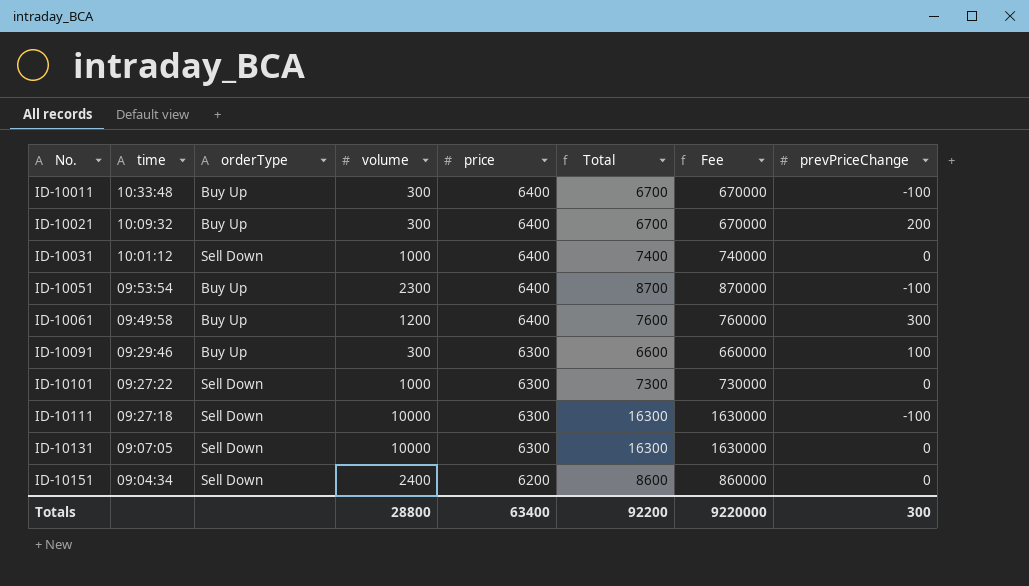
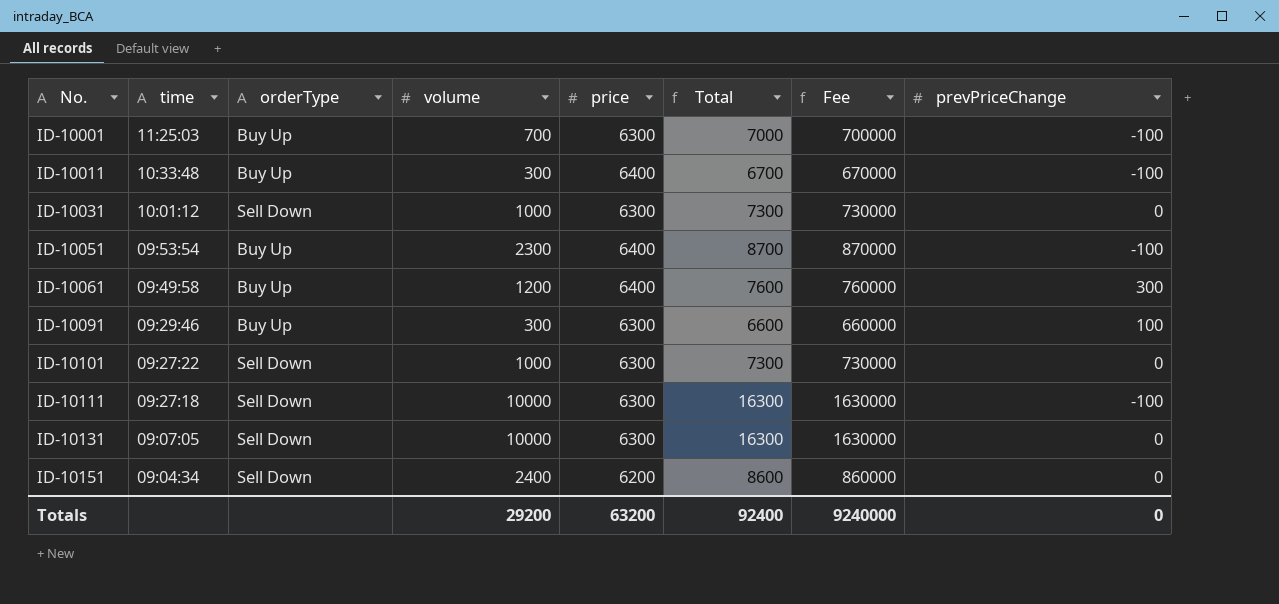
row ID-10021: 10:09:32 | Buy Up | 300 | 6400 | 6700 | 670000 | 200 -> none
row ID-10001: none -> 11:25:03 | Buy Up | 700 | 6300 | 7000 | 700000 | -100
ID-10031 | price: 6400 -> 6300
ID-10031 | Total: 7400 -> 7300
ID-10031 | Fee: 740000 -> 730000
Totals | volume: 28800 -> 29200
Totals | price: 63400 -> 63200
Totals | Total: 92200 -> 92400
Totals | Fee: 9220000 -> 9240000
Totals | prevPriceChange: 300 -> 0

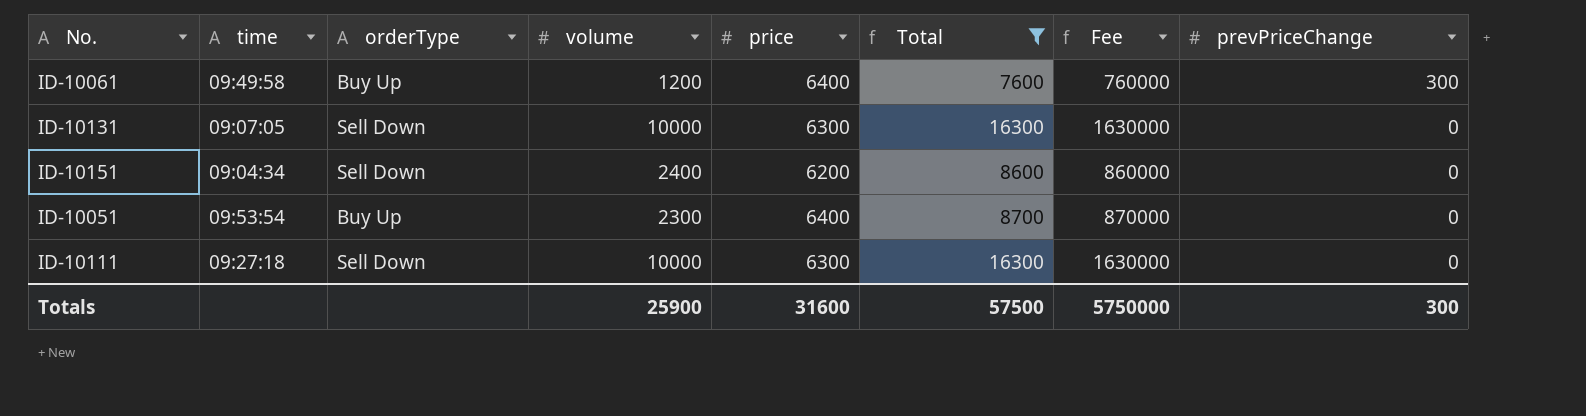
filter: none -> Total >= 7600
row order: No. ascending -> prevPriceChange descending
ID-10051 | prevPriceChange: -100 -> 0
ID-10111 | prevPriceChange: -100 -> 0
Totals | volume: 29200 -> 25900
Totals | price: 63200 -> 31600
Totals | Total: 92400 -> 57500
Totals | Fee: 9240000 -> 5750000
Totals | prevPriceChange: 0 -> 300

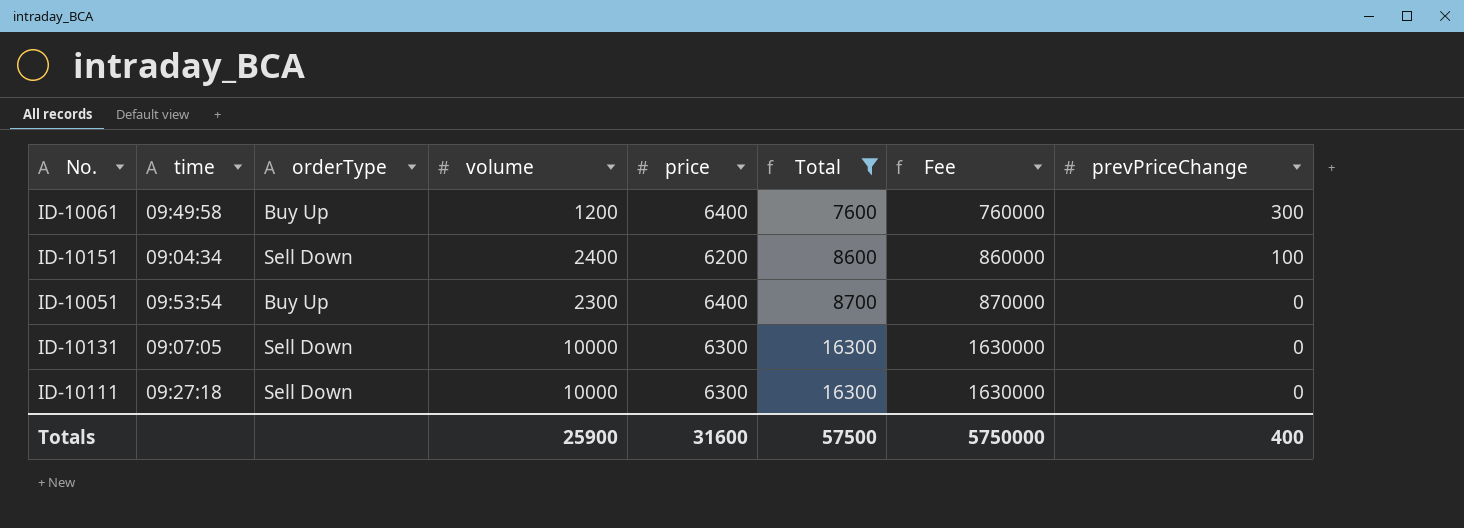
row order: prevPriceChange descending -> Total ascending
ID-10151 | prevPriceChange: 0 -> 100
Totals | prevPriceChange: 300 -> 400

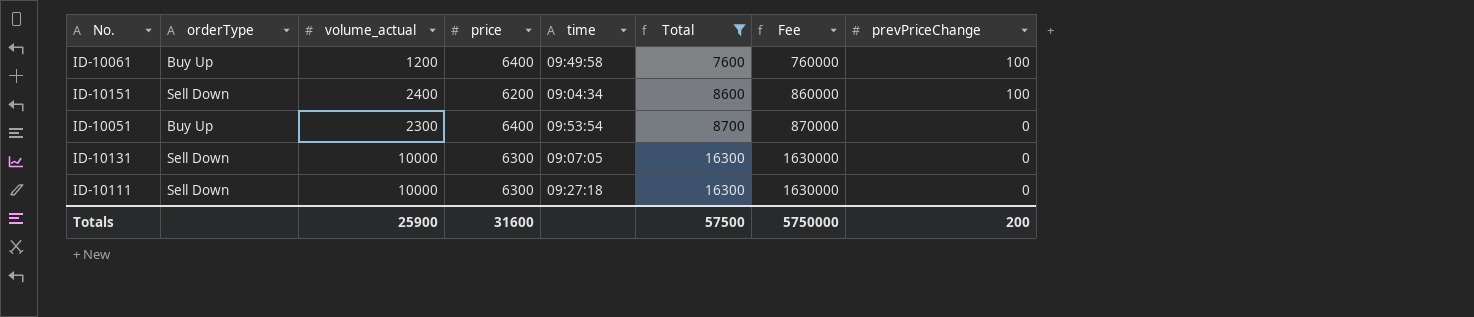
column name: volume -> volume_actual
column time | position: 2 -> 5
ID-10061 | prevPriceChange: 300 -> 100
Totals | prevPriceChange: 400 -> 200

